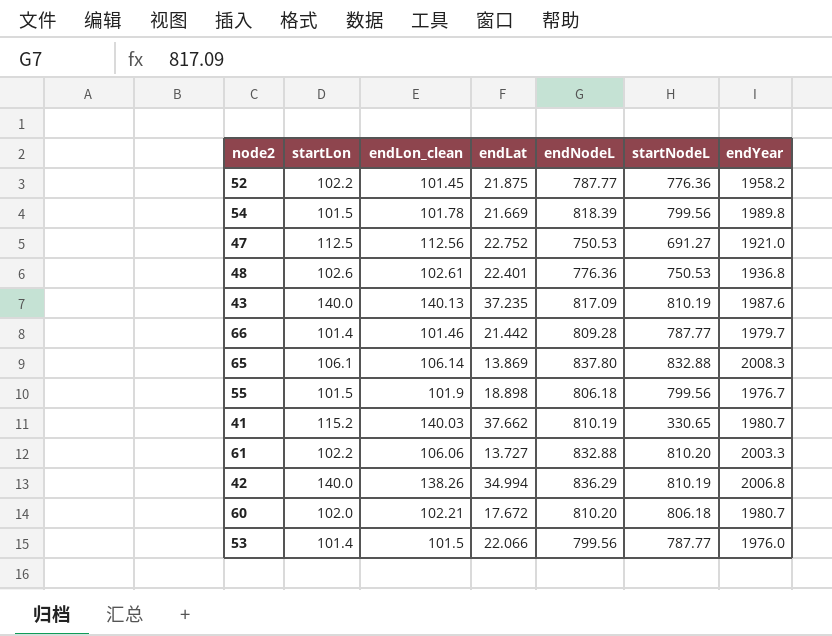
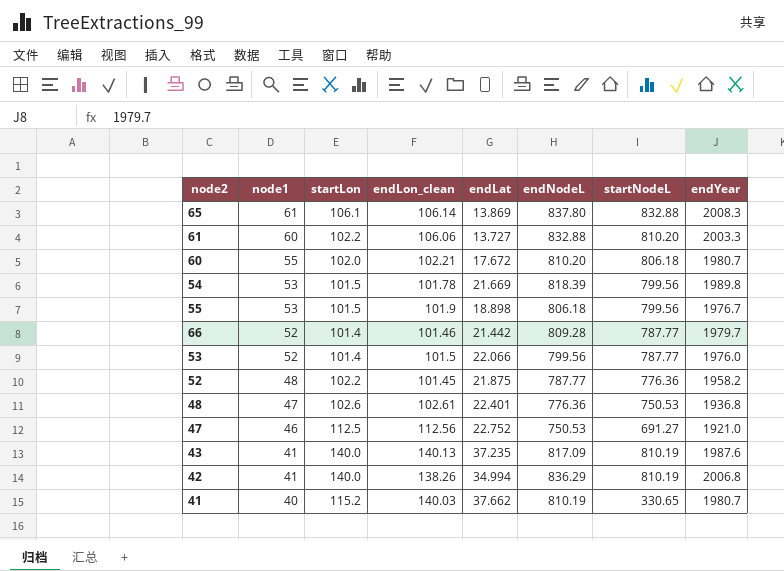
row order: none -> node1 descending
column node1 | position: none -> 2

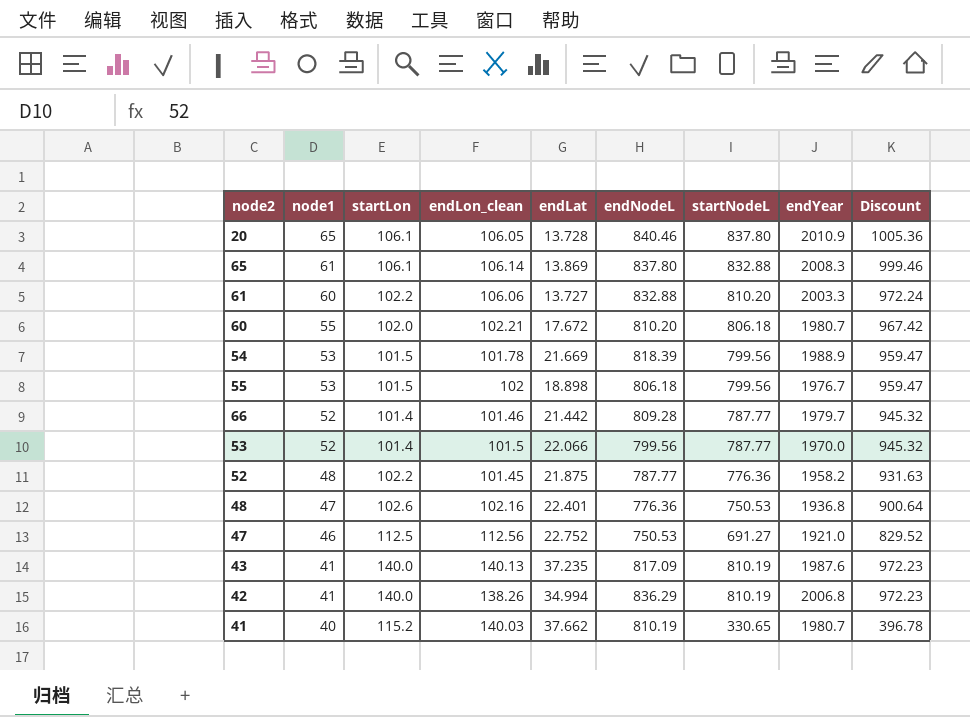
column Discount | formula: none -> [startNodeL] * 1.2
row 20: none -> 65 | 106.1 | 106.05 | 13.728 | 840.46 | 837.80 | 2010.9 | 1005.36
54 | endYear: 1989.8 -> 1988.9
55 | endLon_clean: 101.9 -> 102
53 | endYear: 1976.0 -> 1970.0
48 | endLon_clean: 102.61 -> 102.16

